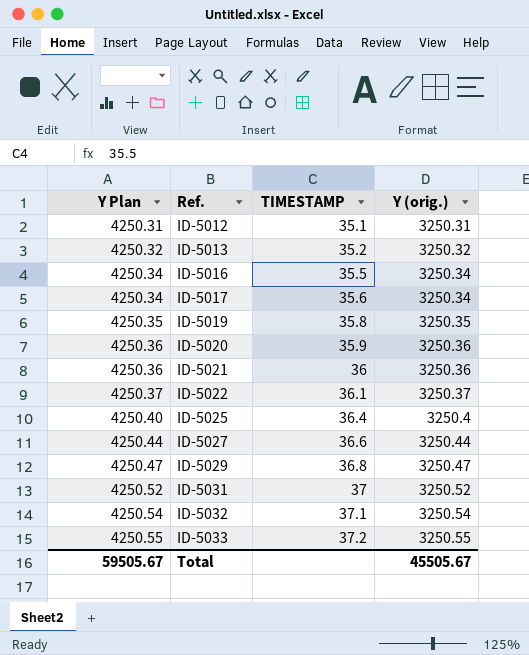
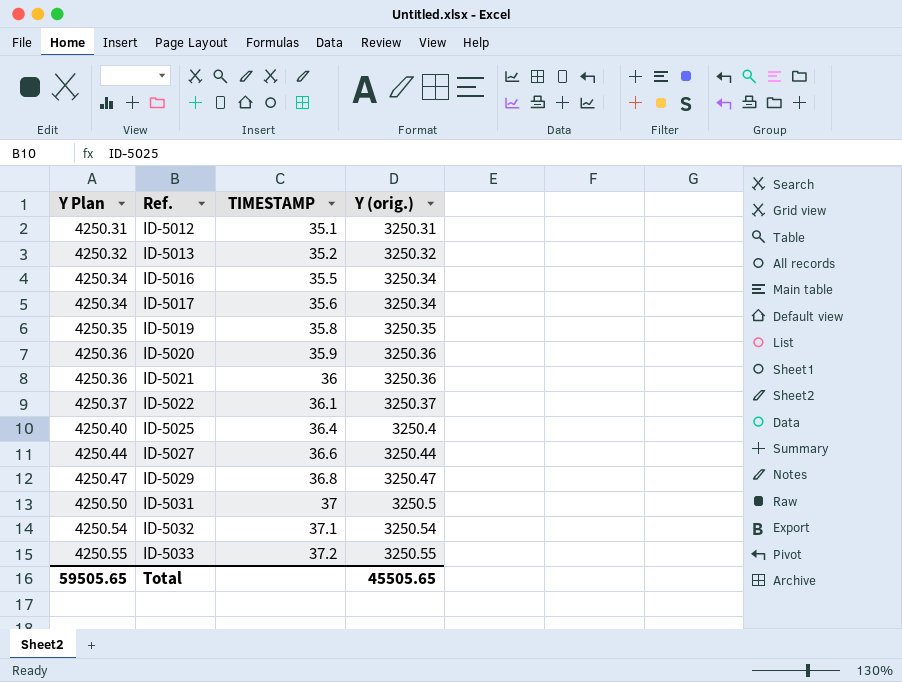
ID-5031 | Y Plan: 4250.52 -> 4250.50
ID-5031 | Y (orig.): 3250.52 -> 3250.5
Total | Y Plan: 59505.67 -> 59505.65
Total | Y (orig.): 45505.67 -> 45505.65

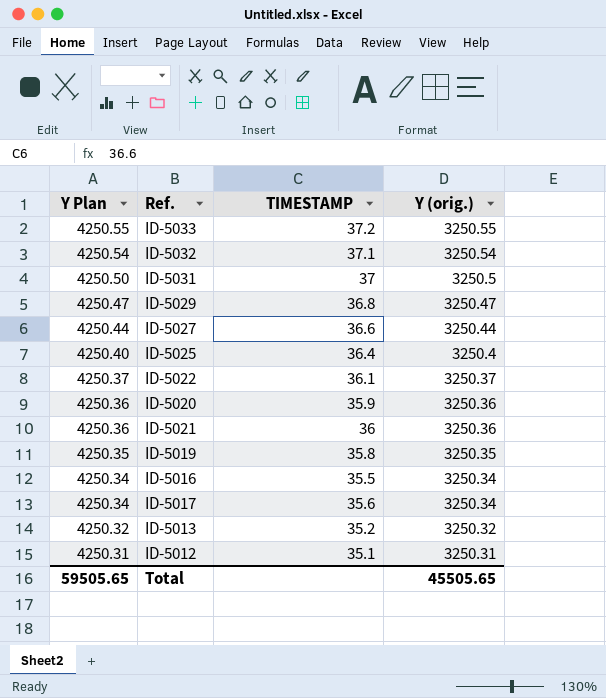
row order: Y Plan ascending -> Y Plan descending

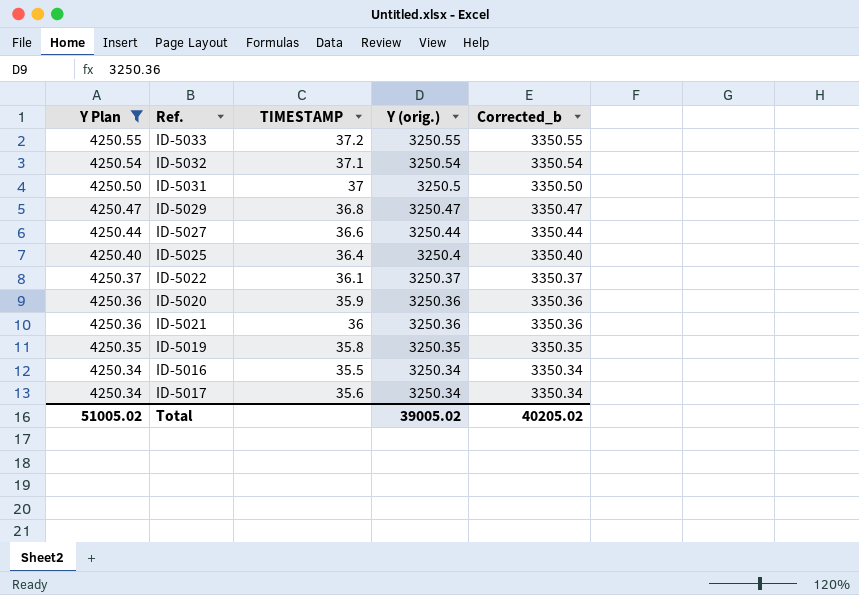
filter: none -> Y Plan >= 4250.34
column Corrected_b | formula: none -> [Y (orig.)] + 100
Total | Y Plan: 59505.65 -> 51005.02
Total | Y (orig.): 45505.65 -> 39005.02

